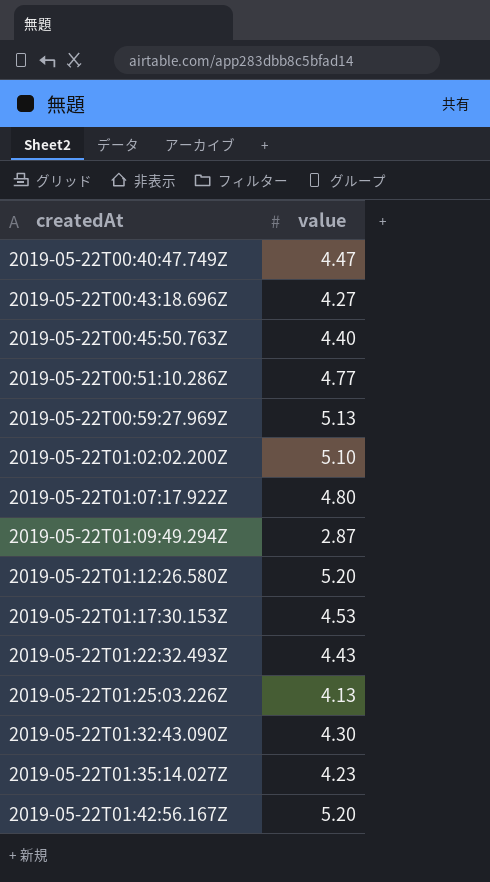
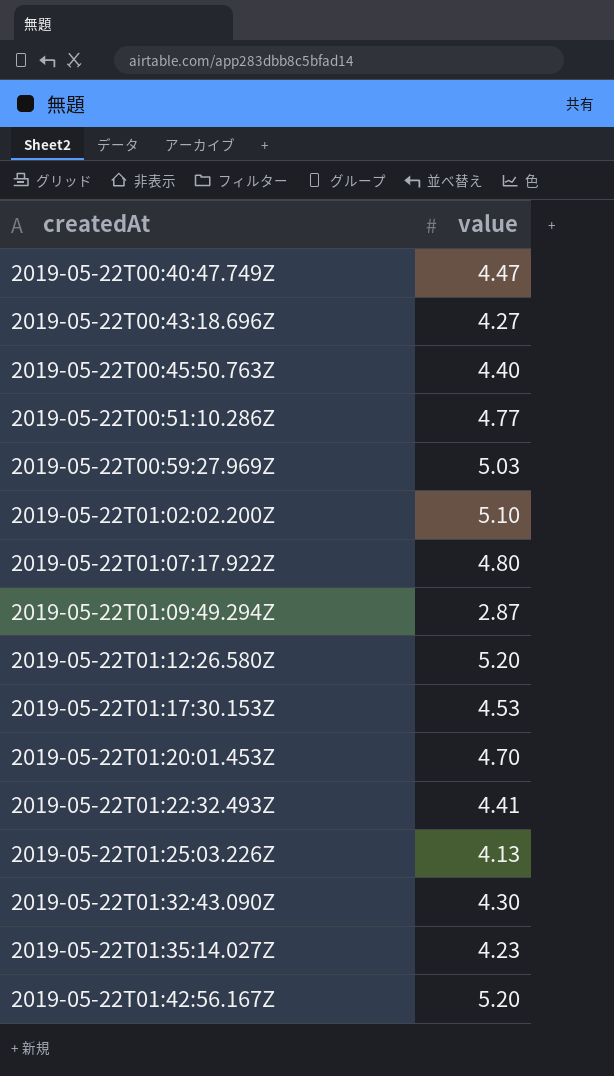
2019-05-22T00:59:27.969Z | value: 5.13 -> 5.03
row 2019-05-22T01:20:01.453Z: none -> 4.70
2019-05-22T01:22:32.493Z | value: 4.43 -> 4.41

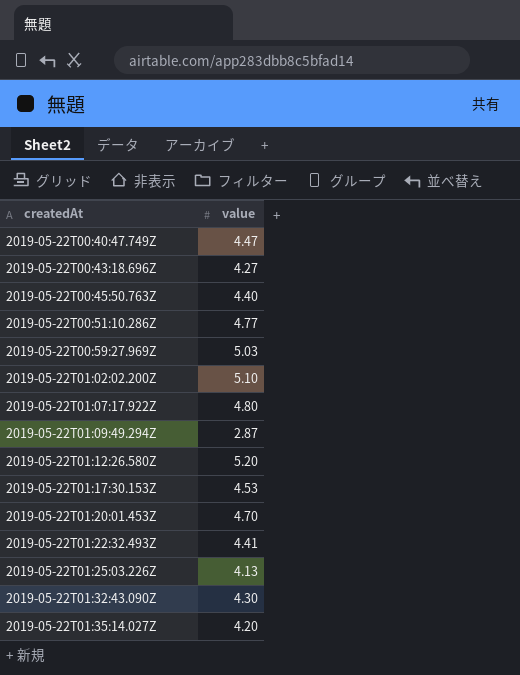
row 2019-05-22T01:42:56.167Z: 5.20 -> none
2019-05-22T01:35:14.027Z | value: 4.23 -> 4.20

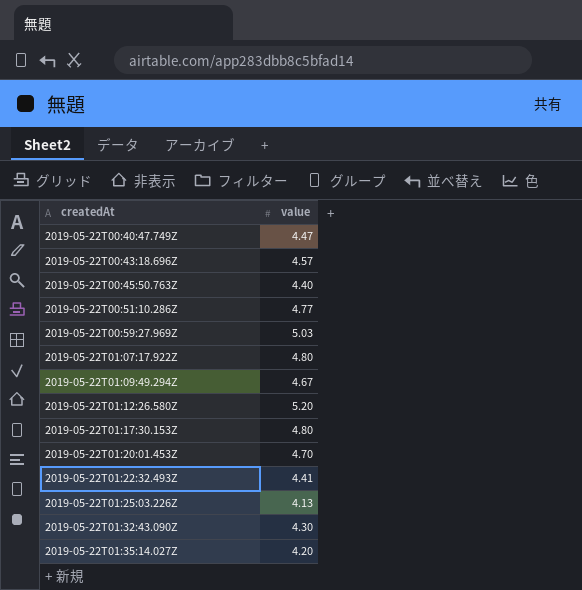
row 2019-05-22T01:02:02.200Z: 5.10 -> none
2019-05-22T00:43:18.696Z | value: 4.27 -> 4.57
2019-05-22T01:09:49.294Z | value: 2.87 -> 4.67
2019-05-22T01:17:30.153Z | value: 4.53 -> 4.80

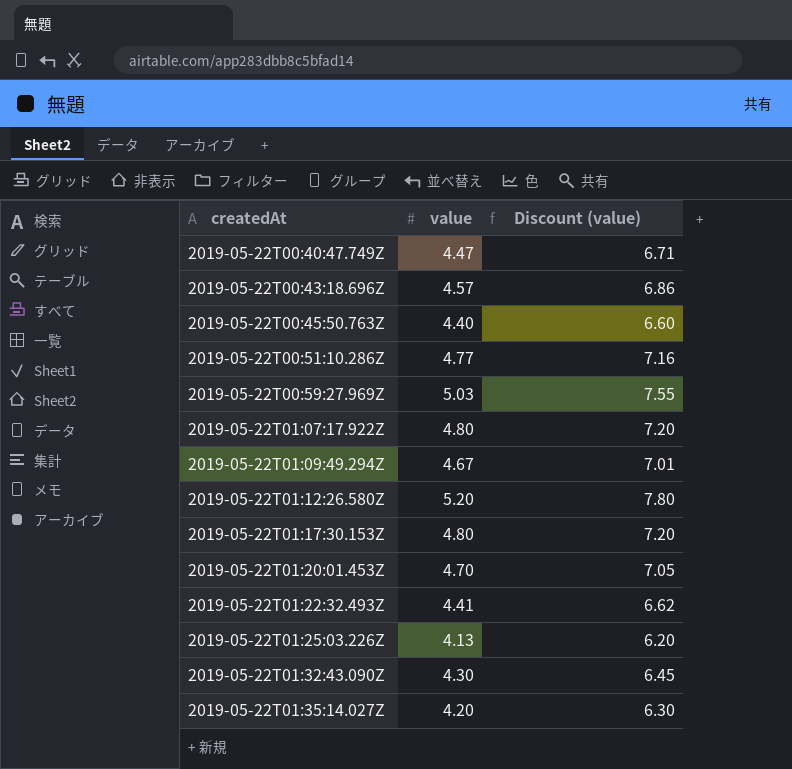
column Discount (value) | formula: none -> [value] * 1.5

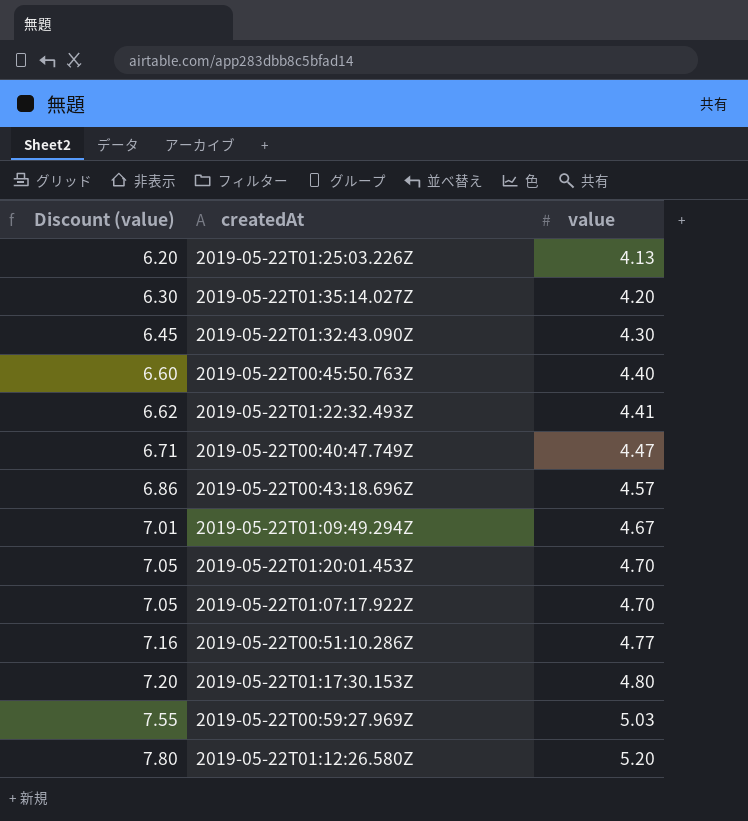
row order: createdAt ascending -> Discount (value) ascending
column Discount (value) | position: 3 -> 1
2019-05-22T01:07:17.922Z | Discount (value): 7.20 -> 7.05
2019-05-22T01:07:17.922Z | value: 4.80 -> 4.70

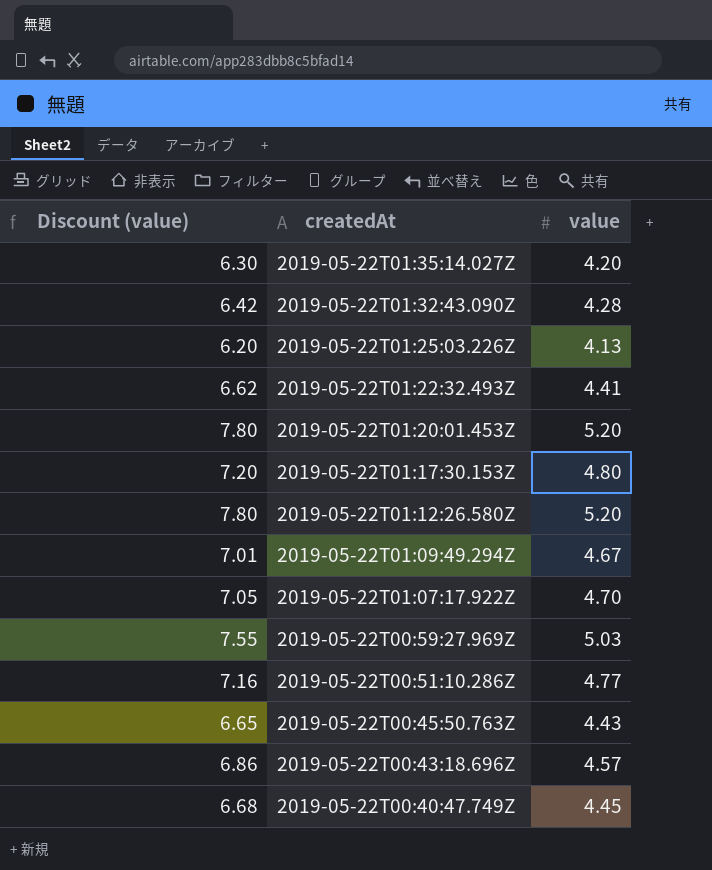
row order: Discount (value) ascending -> createdAt descending
2019-05-22T01:32:43.090Z | Discount (value): 6.45 -> 6.42
2019-05-22T01:32:43.090Z | value: 4.30 -> 4.28
2019-05-22T01:20:01.453Z | Discount (value): 7.05 -> 7.80
2019-05-22T01:20:01.453Z | value: 4.70 -> 5.20
2019-05-22T00:45:50.763Z | Discount (value): 6.60 -> 6.65
2019-05-22T00:45:50.763Z | value: 4.40 -> 4.43
2019-05-22T00:40:47.749Z | Discount (value): 6.71 -> 6.68
2019-05-22T00:40:47.749Z | value: 4.47 -> 4.45

